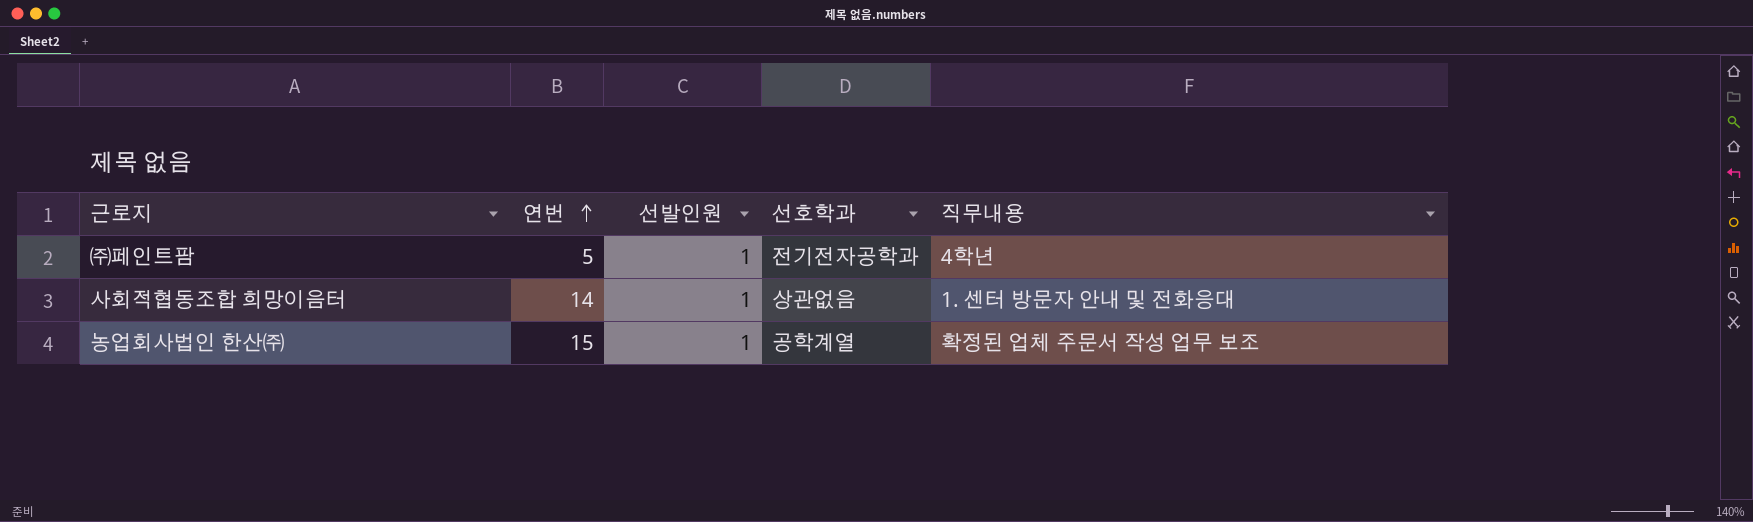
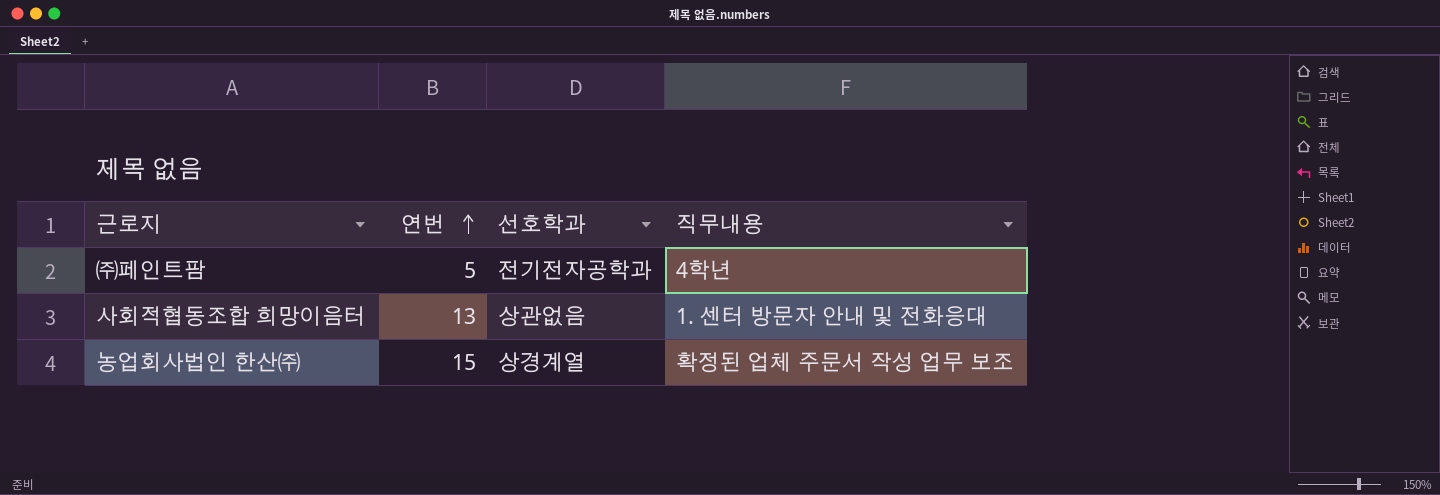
column 선발인원 | position: 3 -> none
사회적협동조합 희망이음터 | 연번: 14 -> 13
농업회사법인 한산㈜ | 선호학과: 공학계열 -> 상경계열

